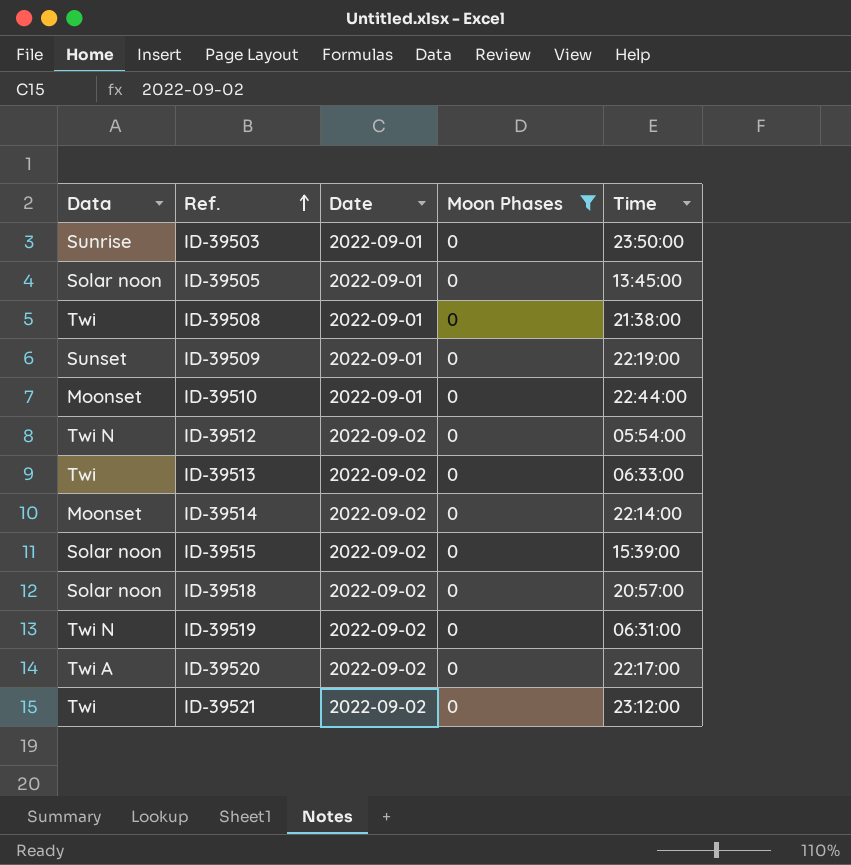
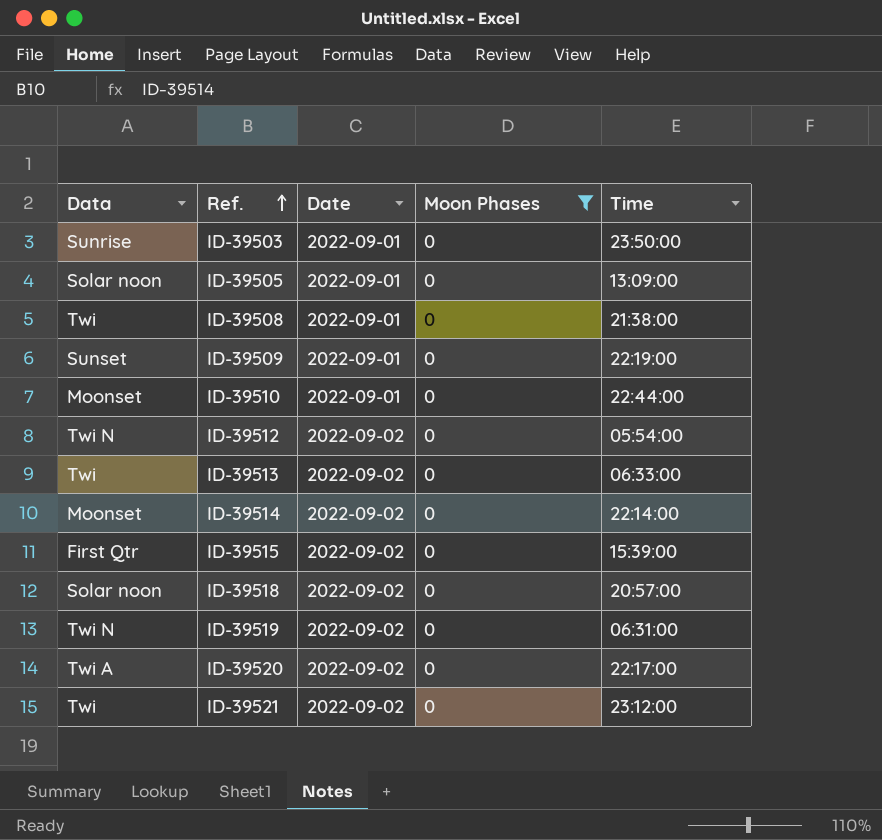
ID-39505 | Time: 13:45:00 -> 13:09:00
ID-39515 | Data: Solar noon -> First Qtr

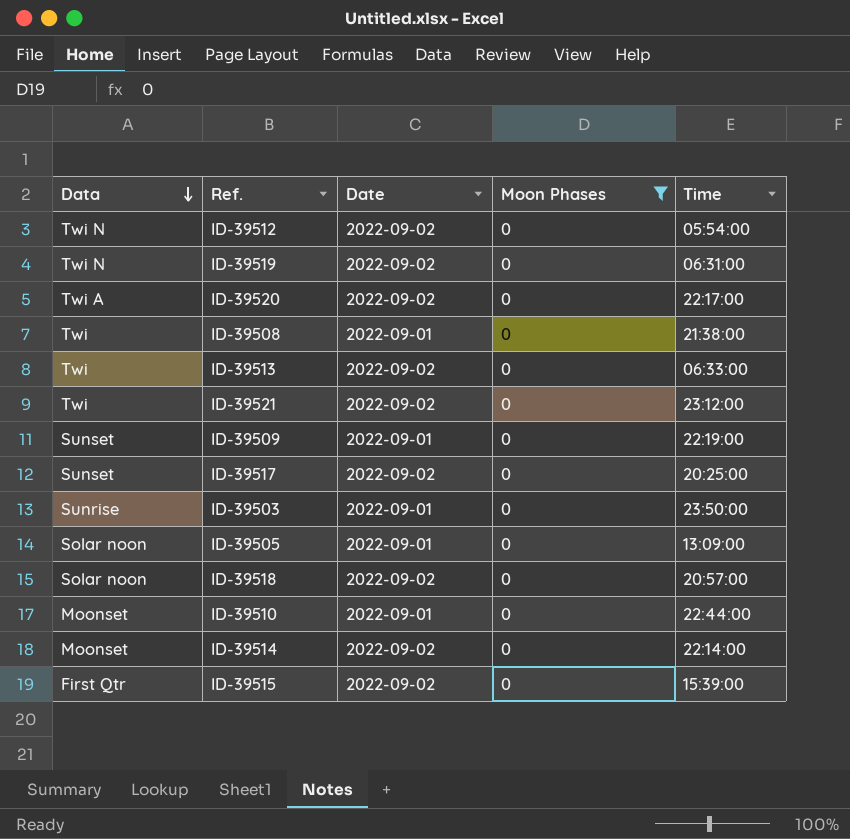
row order: Ref. ascending -> Data descending
row ID-39517: none -> Sunset | 2022-09-02 | 0 | 20:25:00

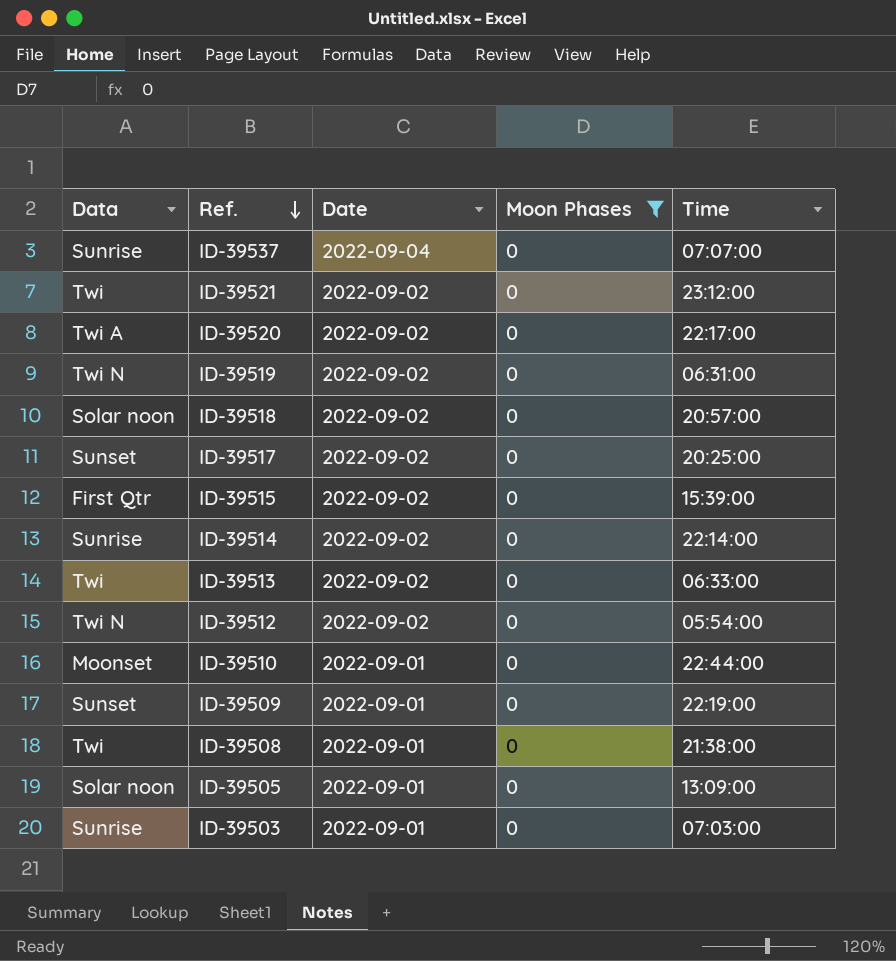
row order: Data descending -> Ref. descending
row ID-39537: none -> Sunrise | 2022-09-04 | 0 | 07:07:00
ID-39514 | Data: Moonset -> Sunrise
ID-39503 | Time: 23:50:00 -> 07:03:00

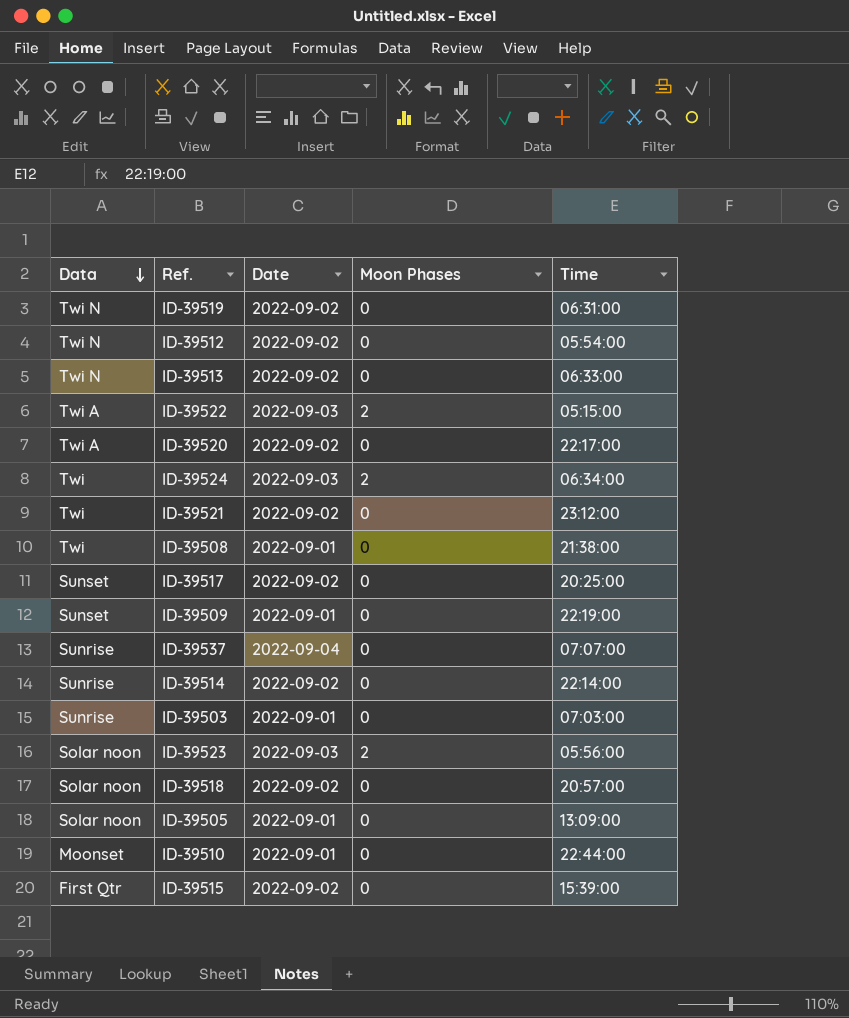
filter: Moon Phases = 0 -> none
row order: Ref. descending -> Data descending
ID-39513 | Data: Twi -> Twi N

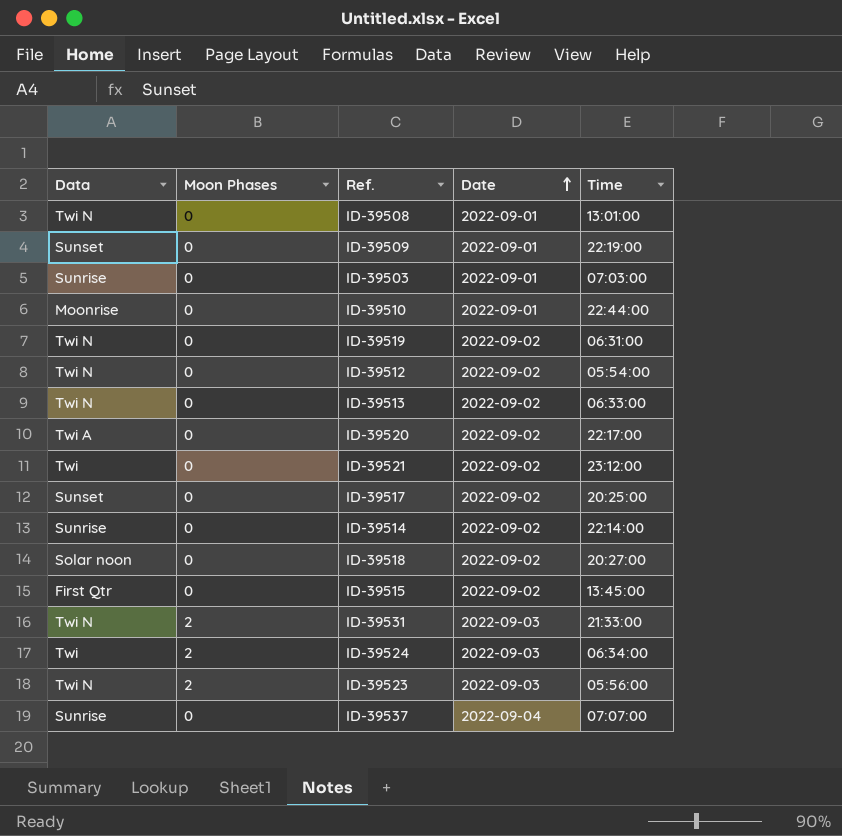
row order: Data descending -> Date ascending
column Moon Phases | position: 4 -> 2
row ID-39522: Twi A | 2022-09-03 | 2 | 05:15:00 -> none
row ID-39505: Solar noon | 2022-09-01 | 0 | 13:09:00 -> none
ID-39508 | Data: Twi -> Twi N
ID-39508 | Time: 21:38:00 -> 13:01:00
ID-39510 | Data: Moonset -> Moonrise
ID-39518 | Time: 20:57:00 -> 20:27:00
ID-39515 | Time: 15:39:00 -> 13:45:00
row ID-39531: none -> Twi N | 2 | 2022-09-03 | 21:33:00
ID-39523 | Data: Solar noon -> Twi N

